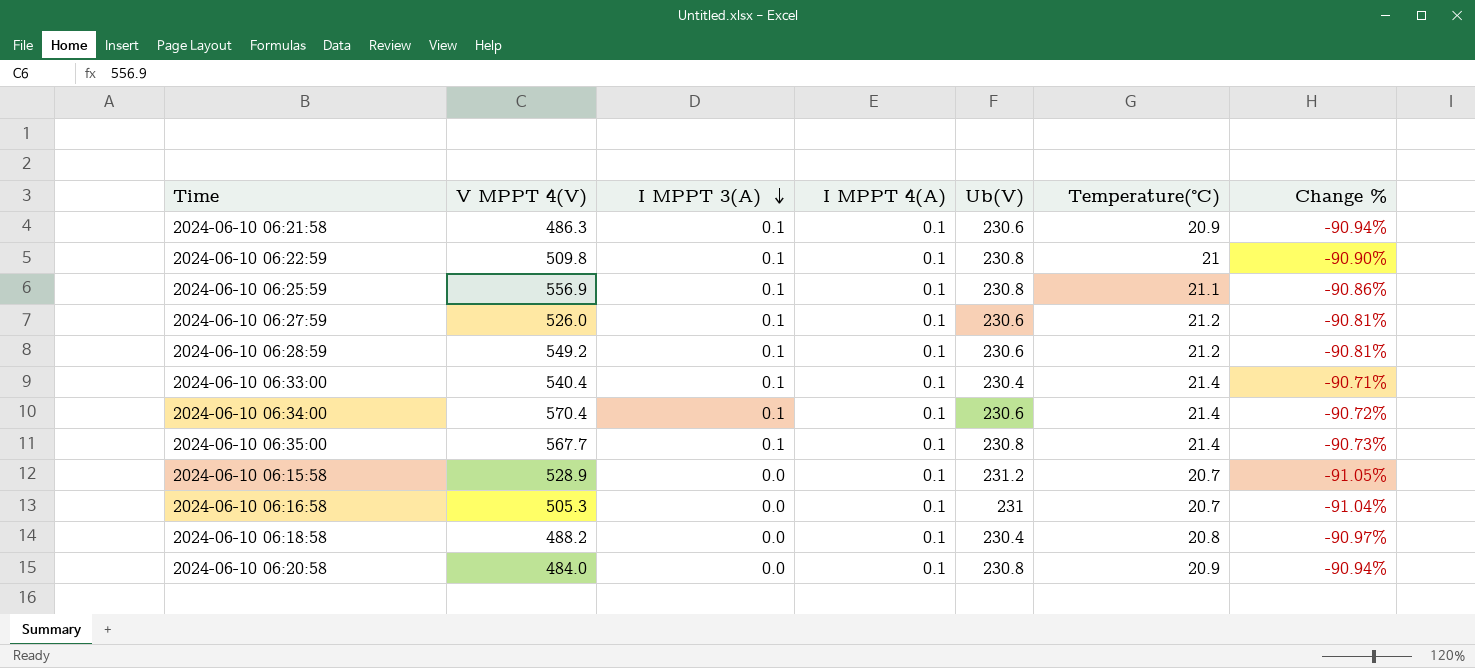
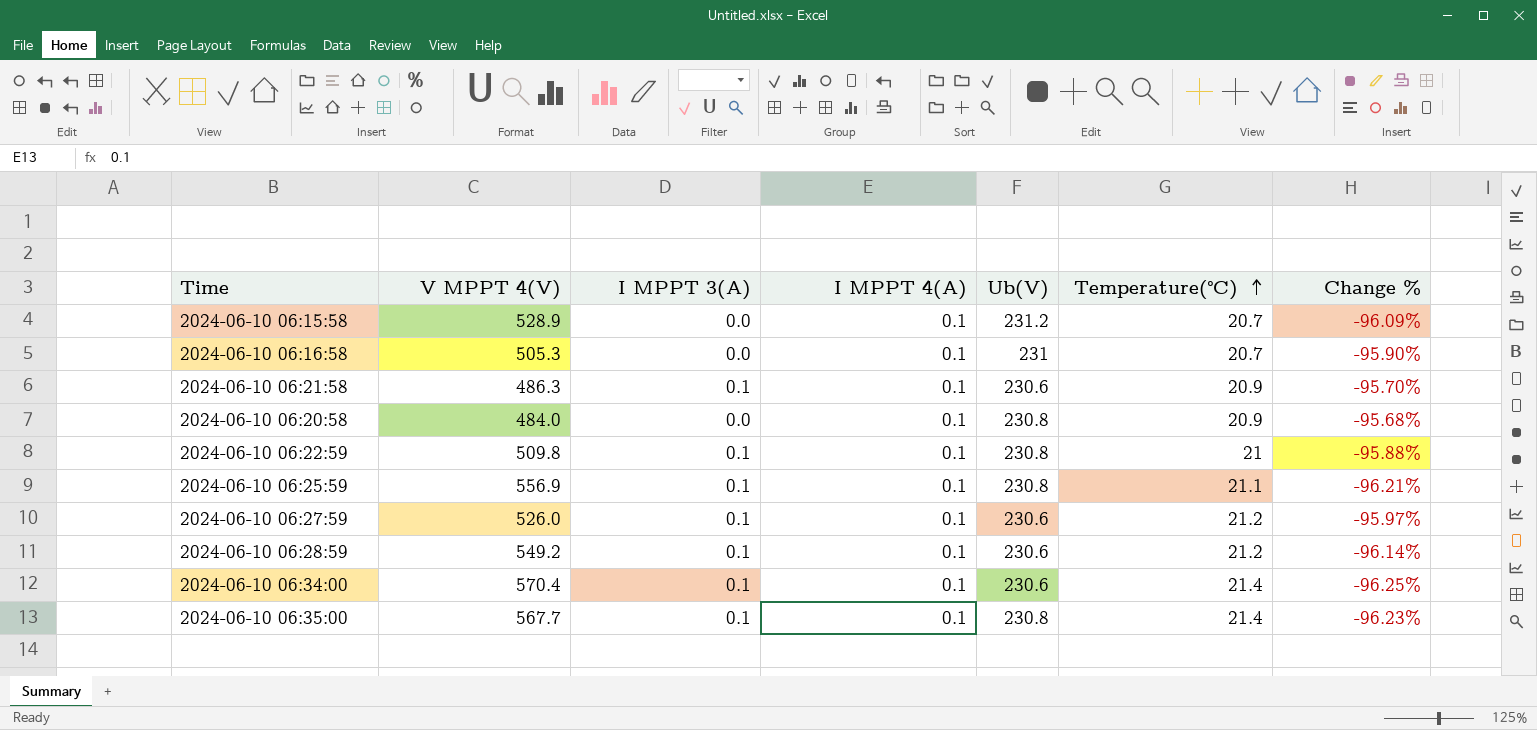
row order: I MPPT 3(A) descending -> Temperature(℃) ascending
column Change % | formula: ([Temperature(℃)] - [Ub(V)]) / [Ub(V)] -> ([Temperature(℃)] - [V MPPT 4(V)]) / [V MPPT 4(V)]
row 2024-06-10 06:33:00: 540.4 | 0.1 | 0.1 | 230.4 | 21.4 | -90.71% -> none
row 2024-06-10 06:18:58: 488.2 | 0.0 | 0.1 | 230.4 | 20.8 | -90.97% -> none

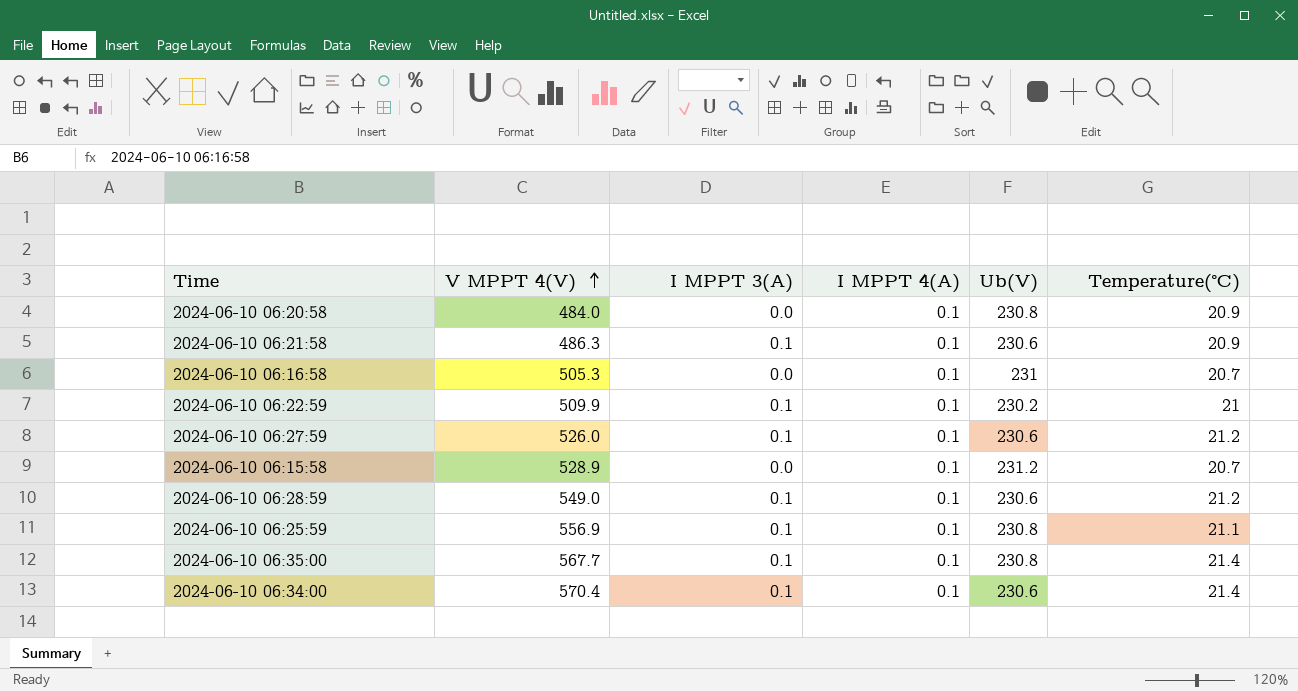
row order: Temperature(℃) ascending -> V MPPT 4(V) ascending
column Change % | formula: ([Temperature(℃)] - [V MPPT 4(V)]) / [V MPPT 4(V)] -> none
2024-06-10 06:22:59 | V MPPT 4(V): 509.8 -> 509.9
2024-06-10 06:22:59 | Ub(V): 230.8 -> 230.2
2024-06-10 06:28:59 | V MPPT 4(V): 549.2 -> 549.0

